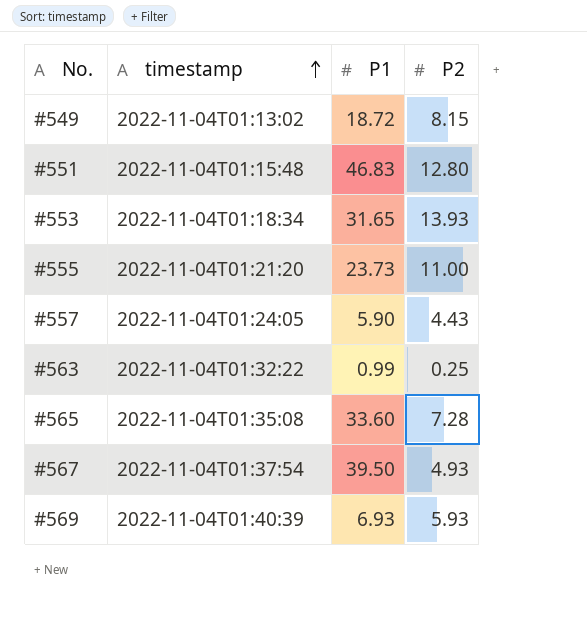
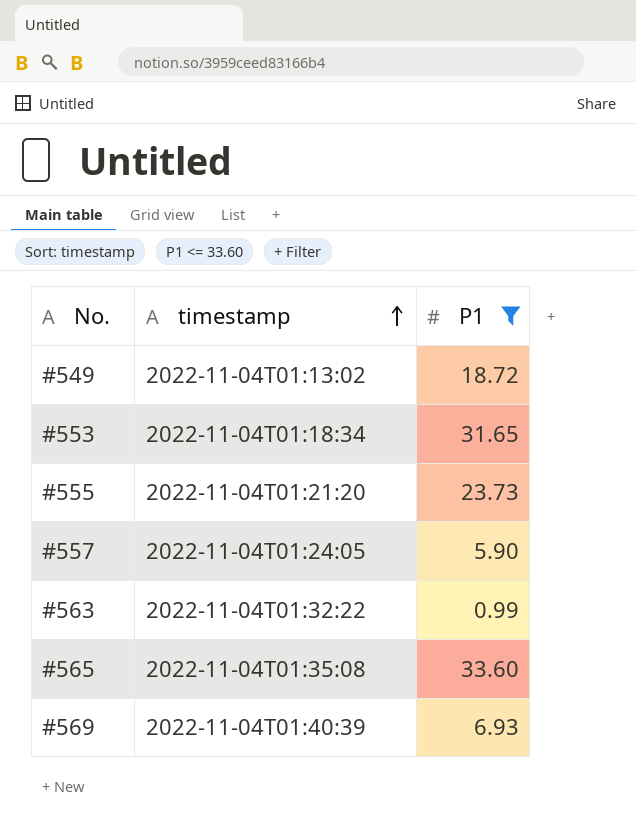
filter: none -> P1 <= 33.60
column P2 | position: 4 -> none

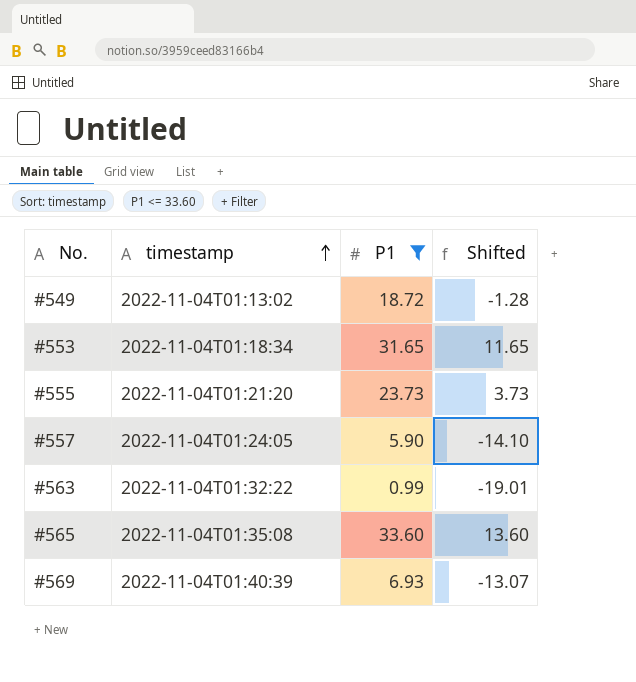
column Shifted | formula: none -> [P1] - 20

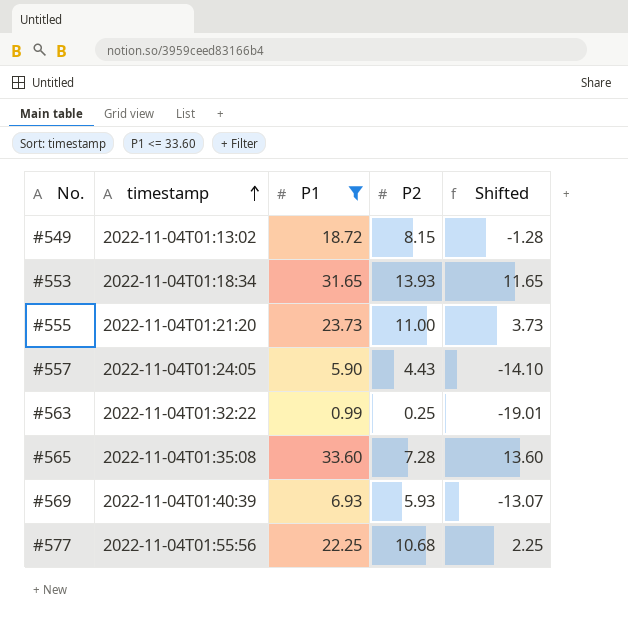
column P2 | position: none -> 4
row #577: none -> 2022-11-04T01:55:56 | 22.25 | 10.68 | 2.25

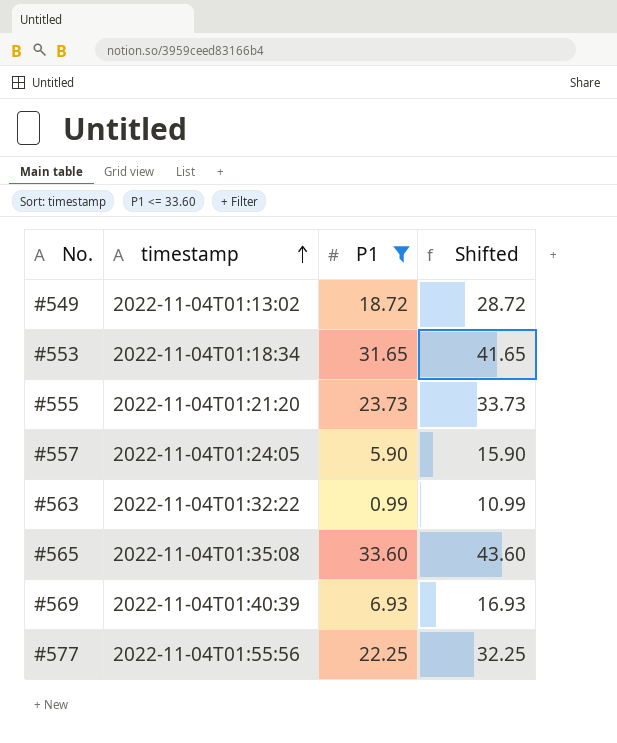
column P2 | position: 4 -> none
column Shifted | formula: [P1] - 20 -> [P1] + 10

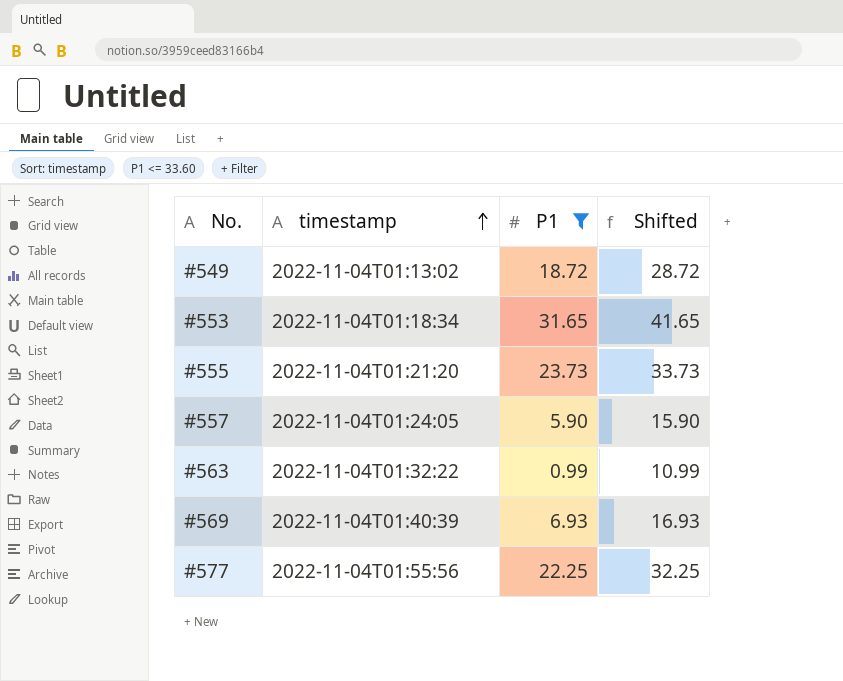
row #565: 2022-11-04T01:35:08 | 33.60 | 43.60 -> none

